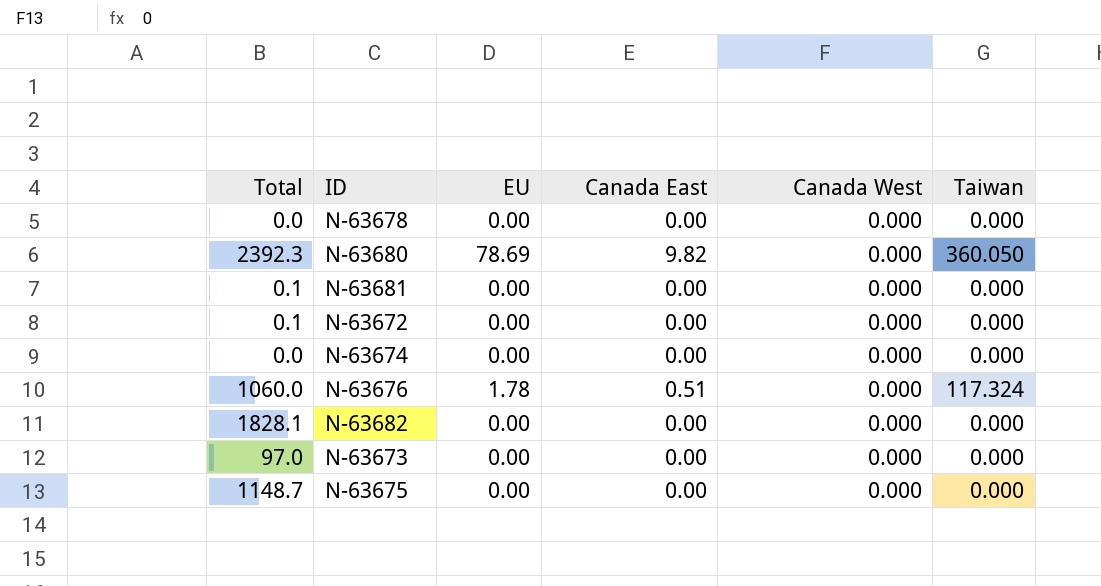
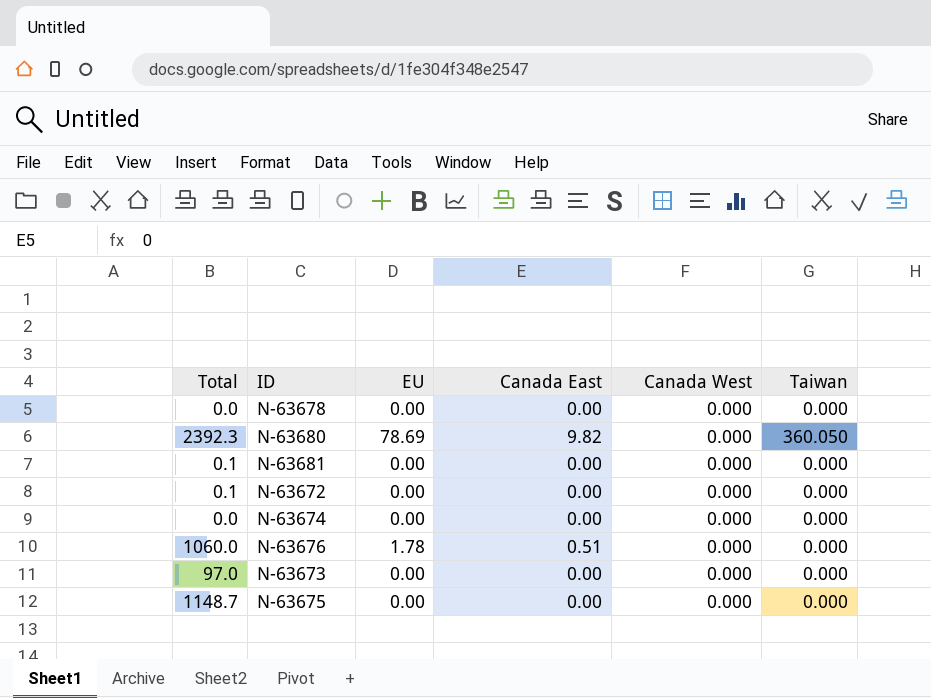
row N-63682: 1828.1 | 0.00 | 0.00 | 0.000 | 0.000 -> none
N-63676 | Taiwan: 117.324 -> 0.000

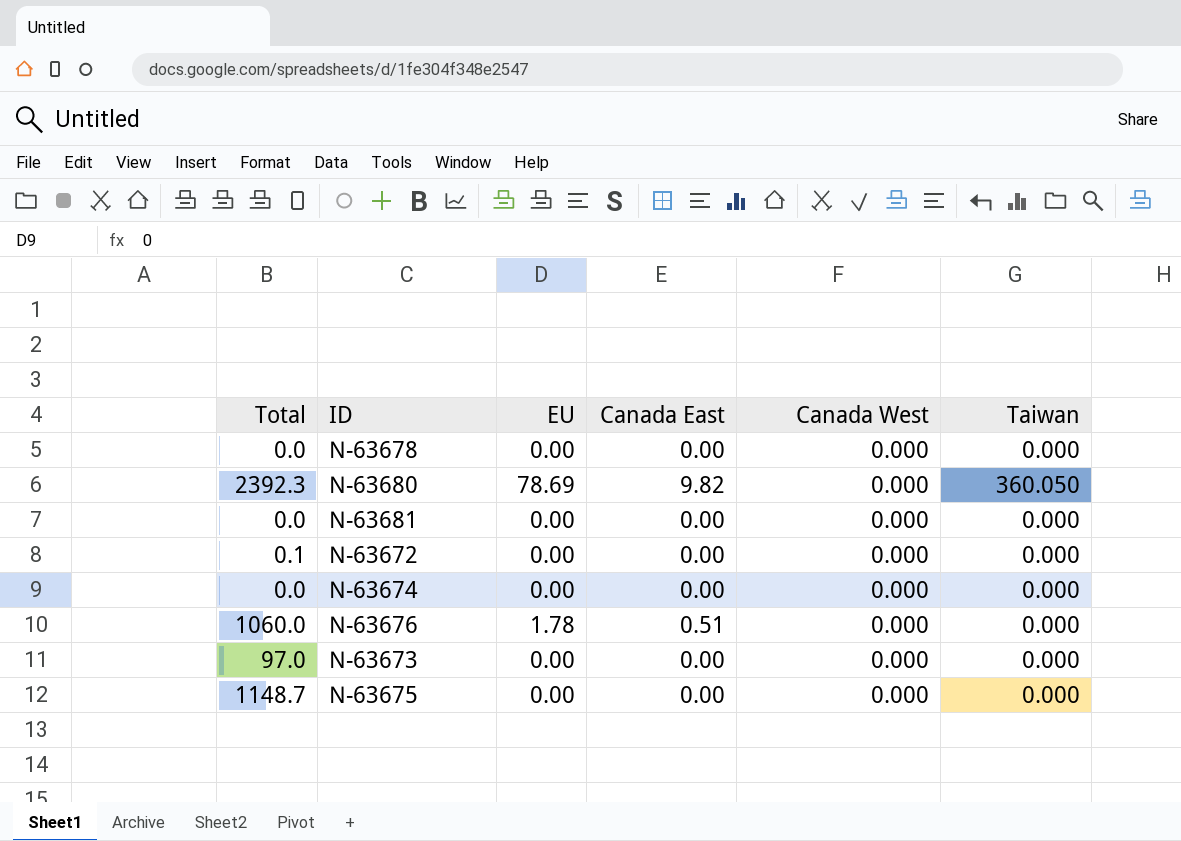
N-63681 | Total: 0.1 -> 0.0

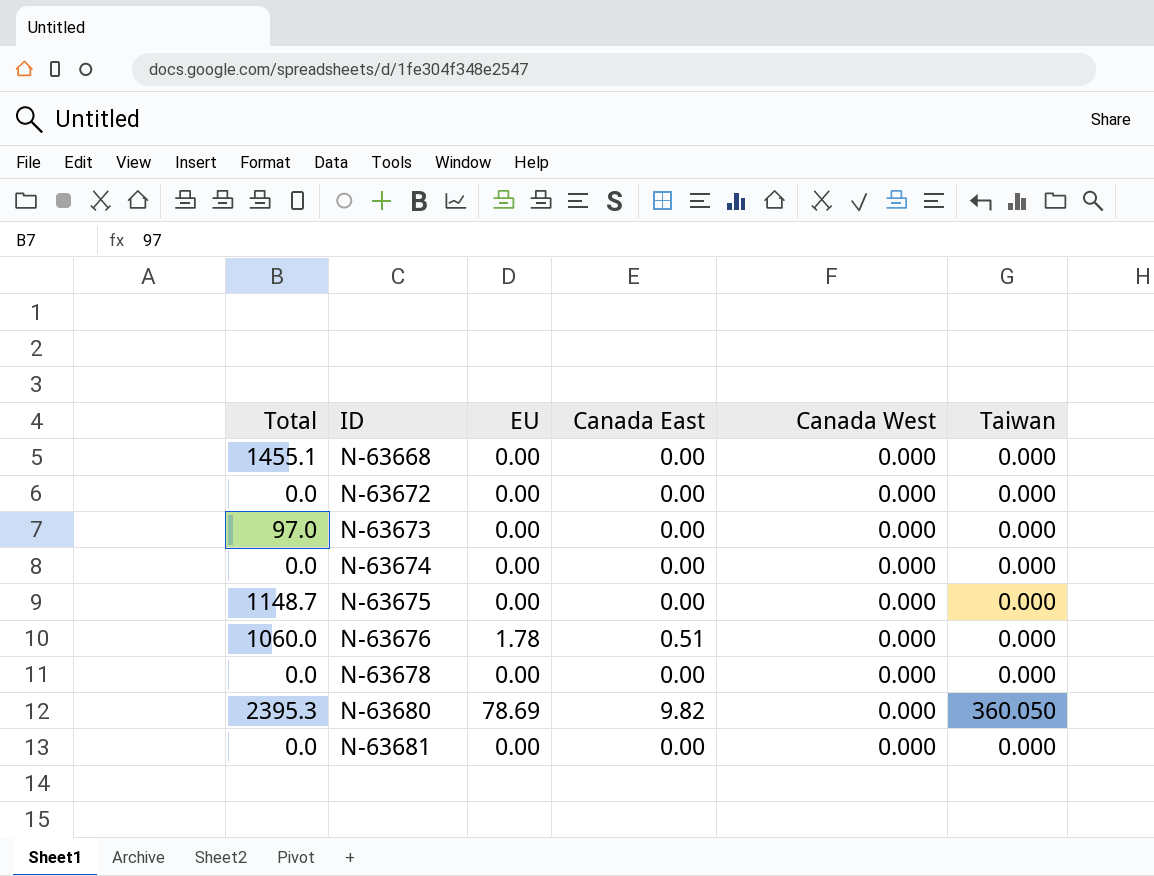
row order: none -> ID ascending
row N-63668: none -> 1455.1 | 0.00 | 0.00 | 0.000 | 0.000
N-63672 | Total: 0.1 -> 0.0
N-63680 | Total: 2392.3 -> 2395.3

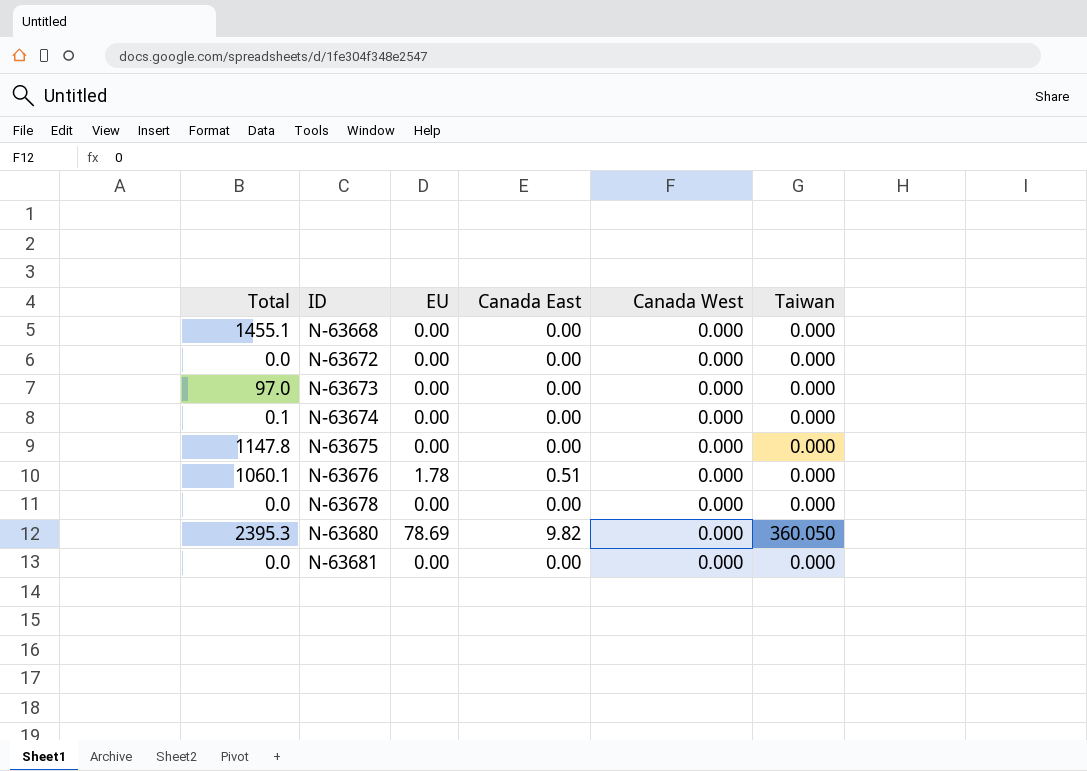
N-63674 | Total: 0.0 -> 0.1
N-63675 | Total: 1148.7 -> 1147.8
N-63676 | Total: 1060.0 -> 1060.1

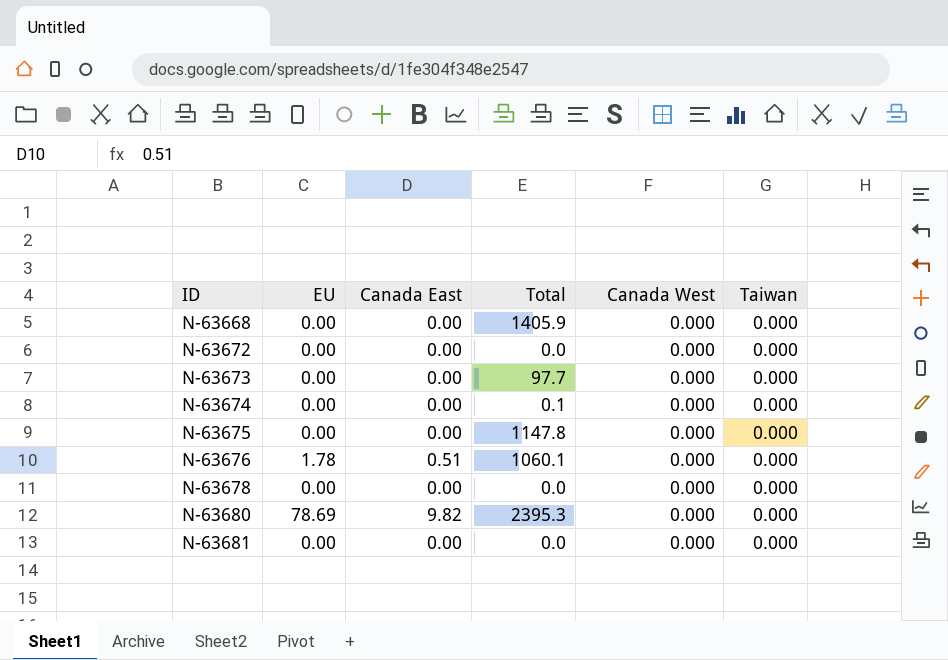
column Total | position: 1 -> 4
N-63668 | Total: 1455.1 -> 1405.9
N-63673 | Total: 97.0 -> 97.7
N-63680 | Taiwan: 360.050 -> 0.000

